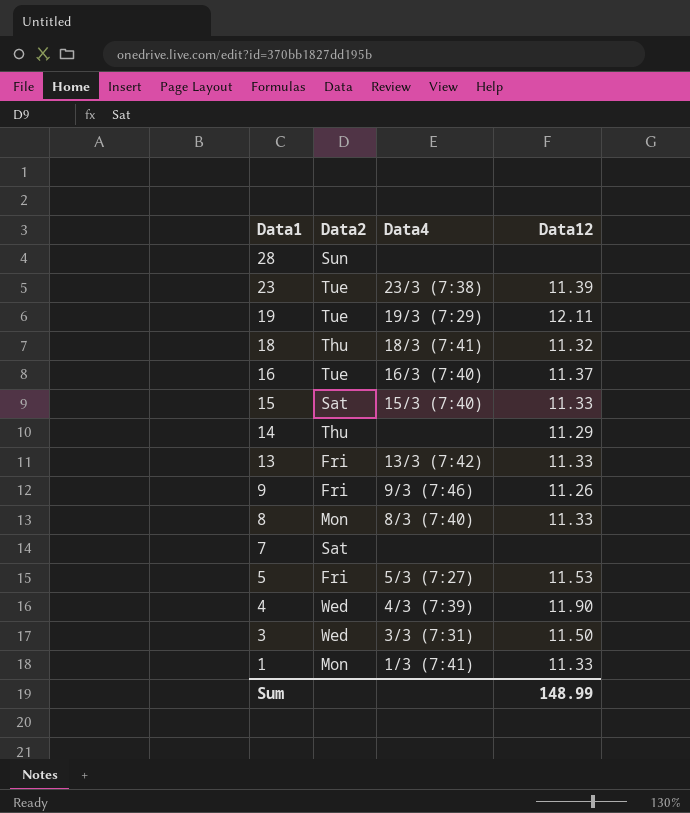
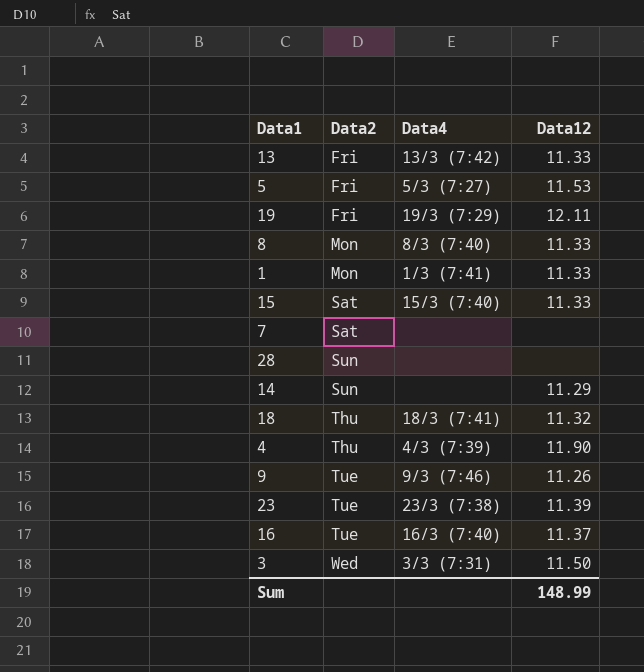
row order: Data1 descending -> Data2 ascending
19 | Data2: Tue -> Fri
14 | Data2: Thu -> Sun
4 | Data2: Wed -> Thu
9 | Data2: Fri -> Tue

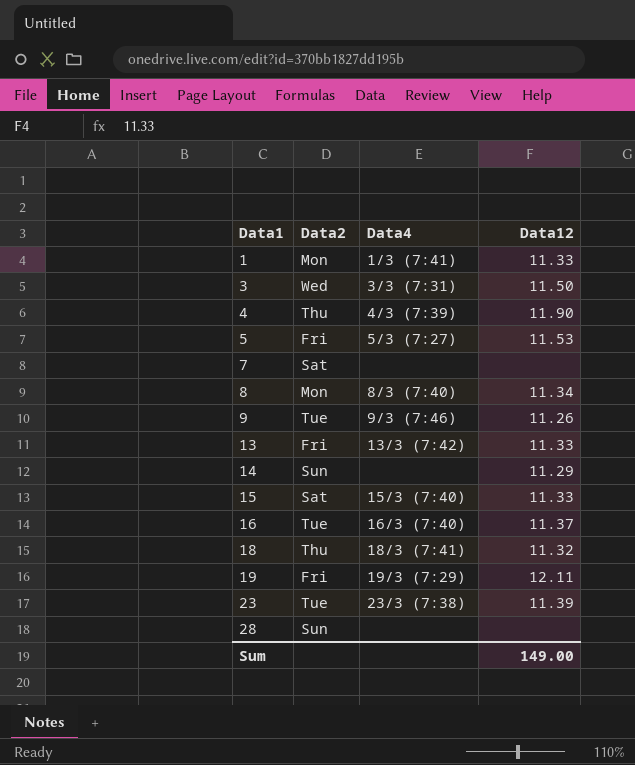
row order: Data2 ascending -> Data1 ascending
8 | Data12: 11.33 -> 11.34
Sum | Data12: 148.99 -> 149.00

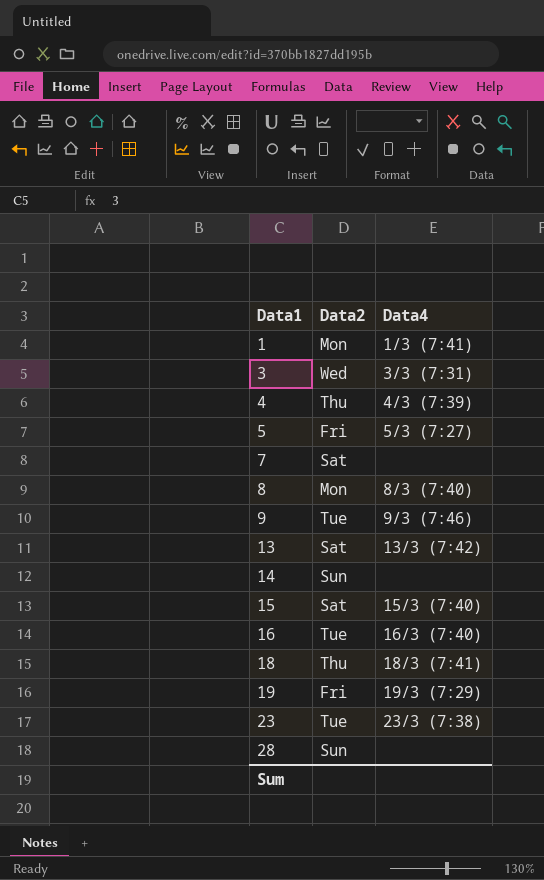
column Data12 | position: 4 -> none
13 | Data2: Fri -> Sat

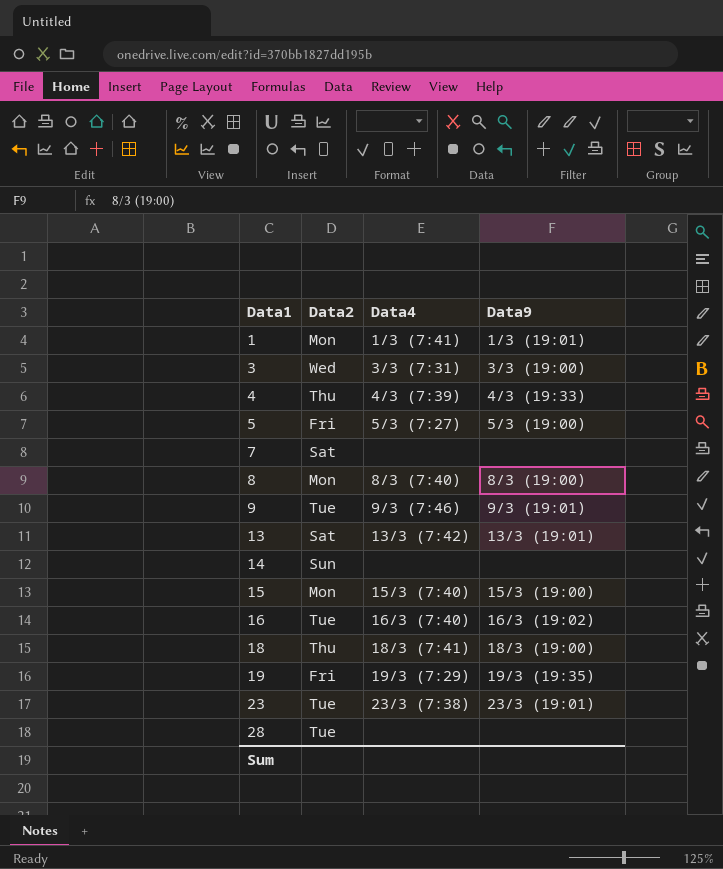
column Data9 | position: none -> 4
15 | Data2: Sat -> Mon
28 | Data2: Sun -> Tue

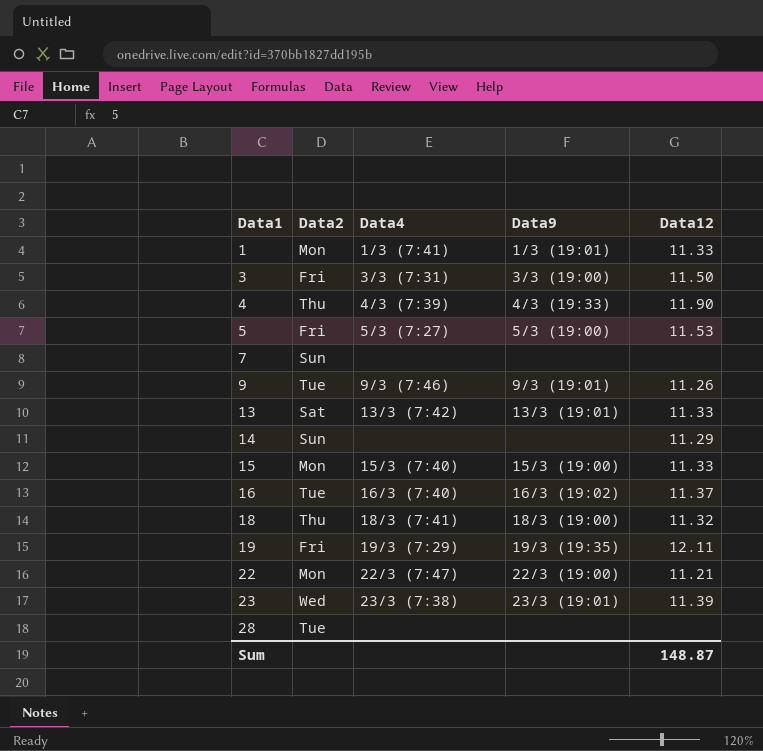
column Data12 | position: none -> 5
row 8: Mon | 8/3 (7:40) | 8/3 (19:00) -> none
3 | Data2: Wed -> Fri
7 | Data2: Sat -> Sun
row 22: none -> Mon | 22/3 (7:47) | 22/3 (19:00) | 11.21
23 | Data2: Tue -> Wed

